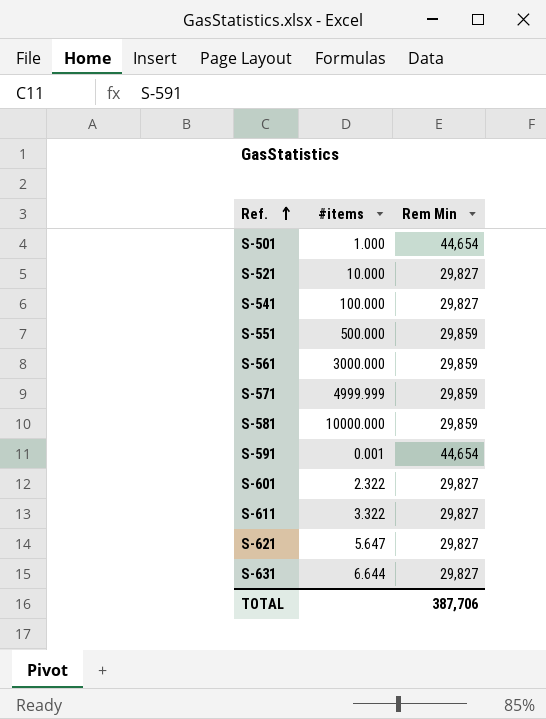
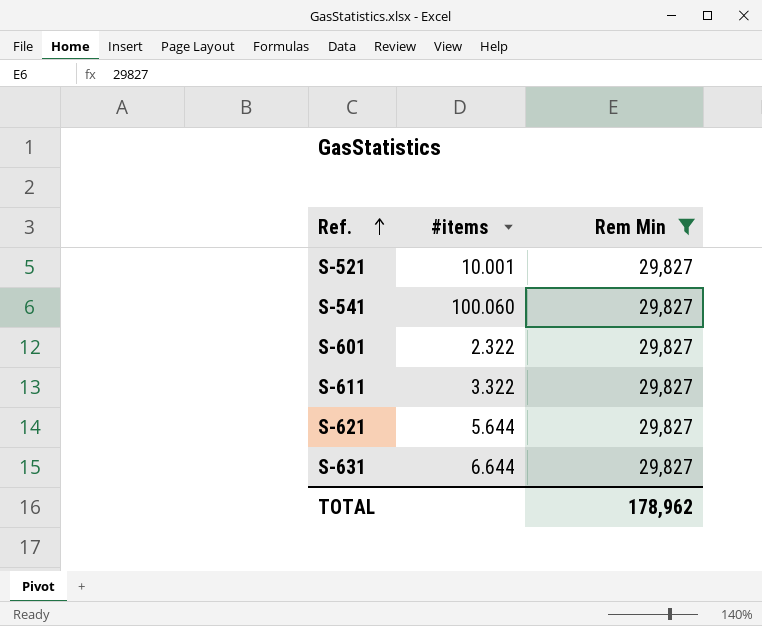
filter: none -> Rem Min = 29,827
S-521 | #items: 10.000 -> 10.001
S-541 | #items: 100.000 -> 100.060
S-621 | #items: 5.647 -> 5.644
TOTAL | Rem Min: 387,706 -> 178,962

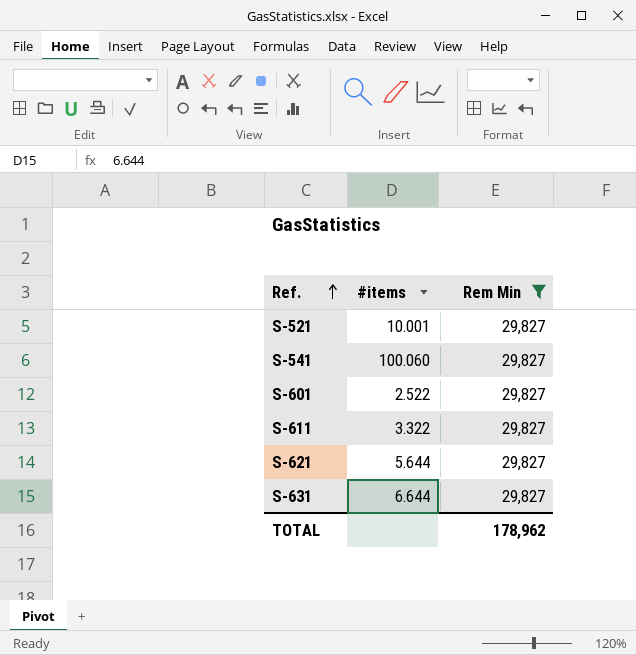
S-601 | #items: 2.322 -> 2.522

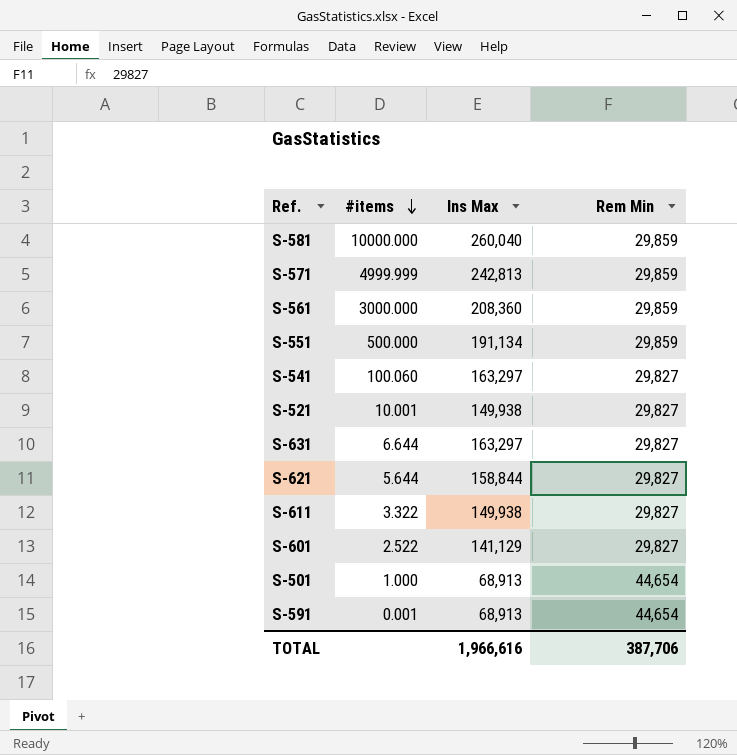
filter: Rem Min = 29,827 -> none
row order: Ref. ascending -> #items descending
column Ins Max | position: none -> 3
TOTAL | Rem Min: 178,962 -> 387,706

